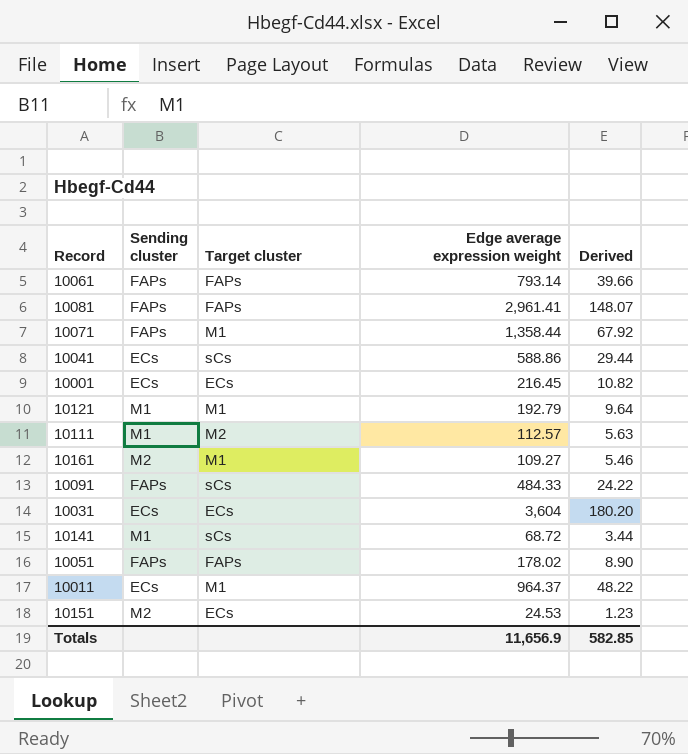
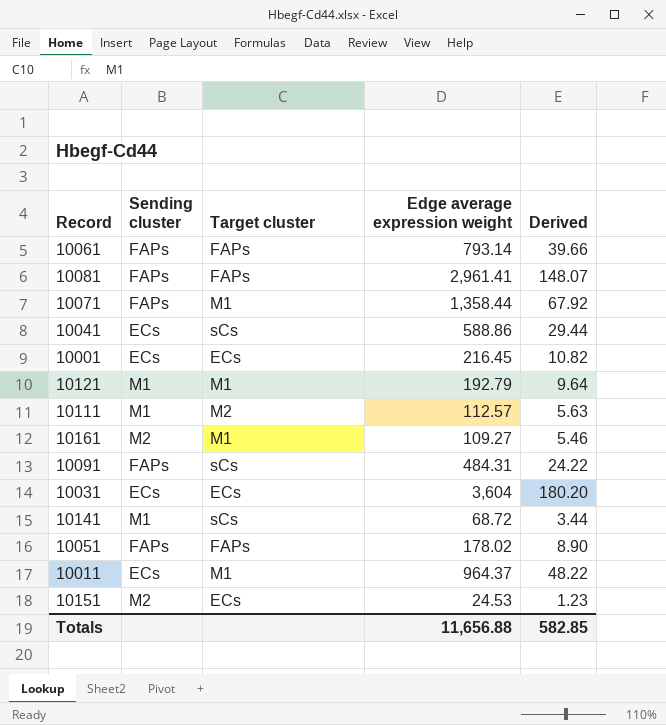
10091 | Edge average expression weight: 484.33 -> 484.31
Totals | Edge average expression weight: 11,656.9 -> 11,656.88

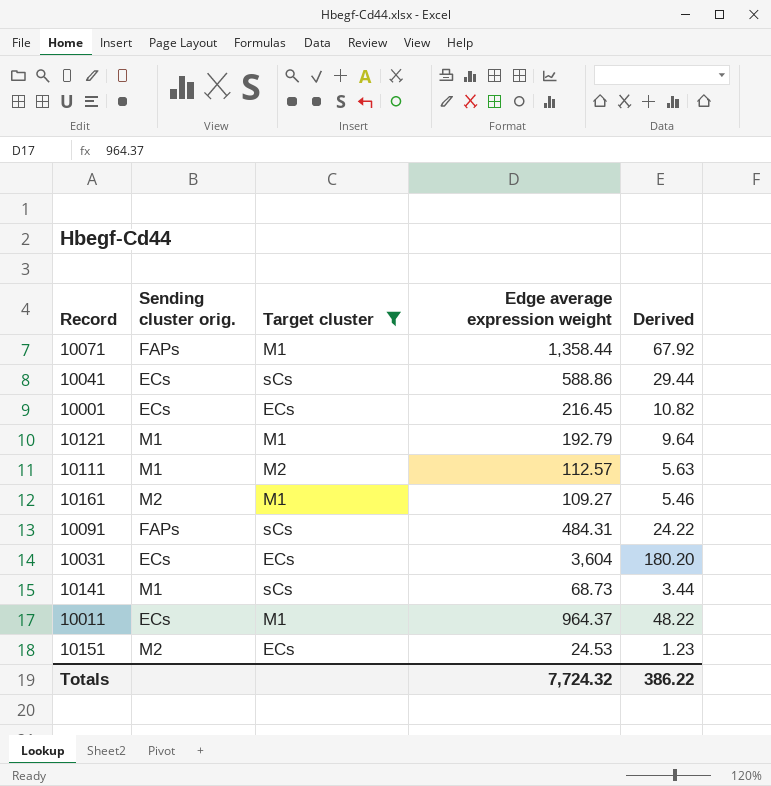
filter: none -> Target cluster != FAPs
column name: Sending cluster -> Sending cluster orig.
10141 | Edge average expression weight: 68.72 -> 68.73
Totals | Edge average expression weight: 11,656.88 -> 7,724.32
Totals | Derived: 582.85 -> 386.22

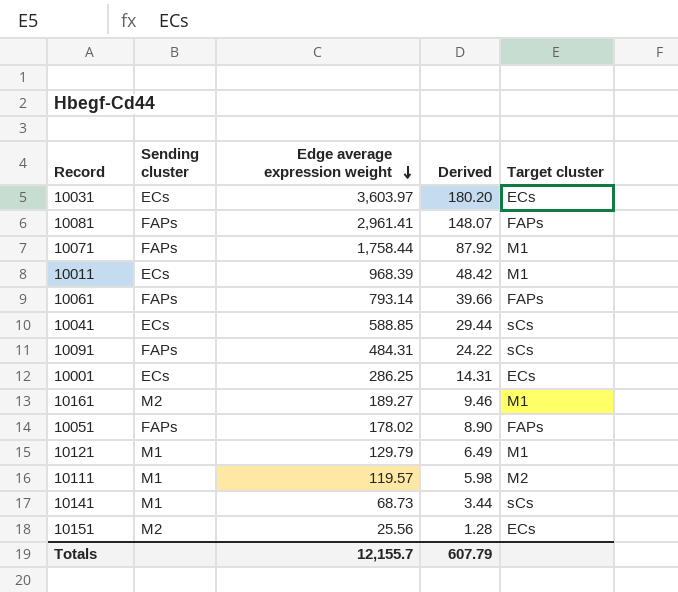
filter: Target cluster != FAPs -> none
row order: none -> Edge average expression weight descending
column name: Sending cluster orig. -> Sending cluster
column Target cluster | position: 3 -> 5
10031 | Edge average expression weight: 3,604 -> 3,603.97
10071 | Edge average expression weight: 1,358.44 -> 1,758.44
10071 | Derived: 67.92 -> 87.92
10011 | Edge average expression weight: 964.37 -> 968.39
10011 | Derived: 48.22 -> 48.42
10041 | Edge average expression weight: 588.86 -> 588.85
10001 | Edge average expression weight: 216.45 -> 286.25
10001 | Derived: 10.82 -> 14.31
10161 | Edge average expression weight: 109.27 -> 189.27
10161 | Derived: 5.46 -> 9.46
10121 | Edge average expression weight: 192.79 -> 129.79
10121 | Derived: 9.64 -> 6.49
10111 | Edge average expression weight: 112.57 -> 119.57
10111 | Derived: 5.63 -> 5.98
10151 | Edge average expression weight: 24.53 -> 25.56
10151 | Derived: 1.23 -> 1.28
Totals | Edge average expression weight: 7,724.32 -> 12,155.7
Totals | Derived: 386.22 -> 607.79

